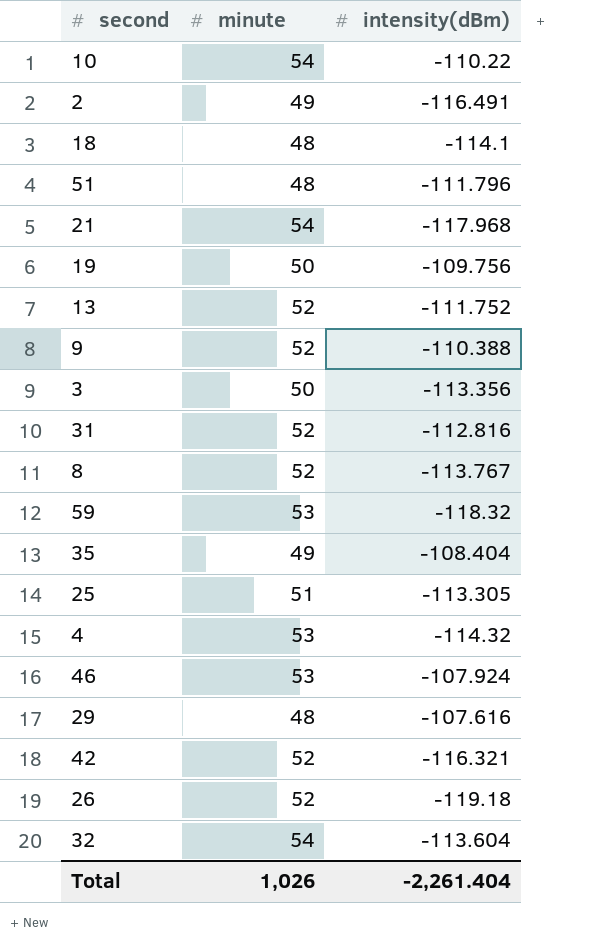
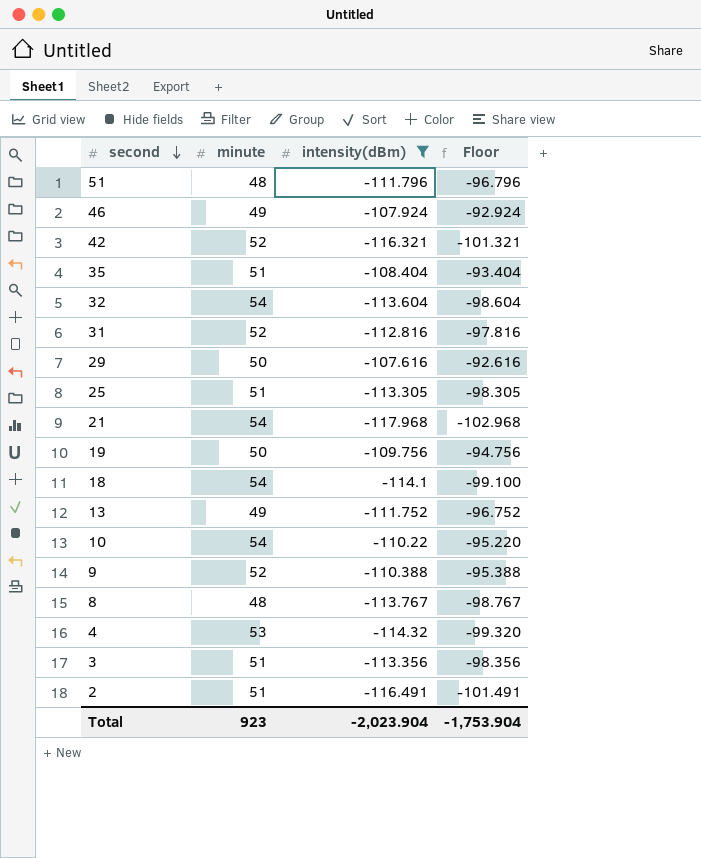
filter: none -> intensity(dBm) >= -117.968
row order: none -> second descending
column Floor | formula: none -> [intensity(dBm)] + 15
46 | minute: 53 -> 49
35 | minute: 49 -> 51
29 | minute: 48 -> 50
18 | minute: 48 -> 54
13 | minute: 52 -> 49
8 | minute: 52 -> 48
3 | minute: 50 -> 51
2 | minute: 49 -> 51
Total | minute: 1,026 -> 923
Total | intensity(dBm): -2,261.404 -> -2,023.904

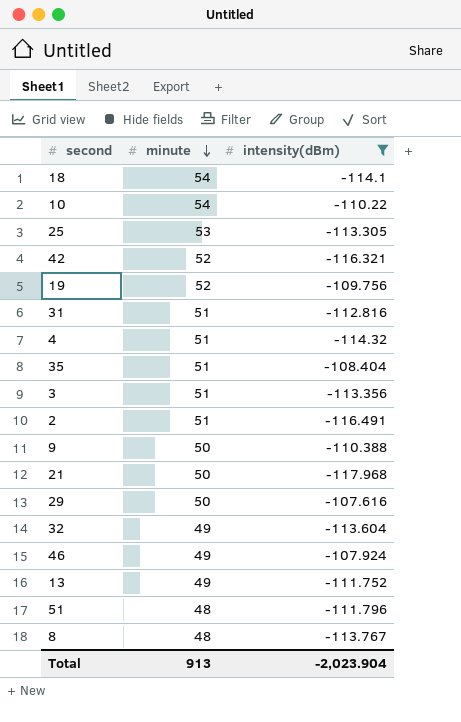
row order: second descending -> minute descending
column Floor | formula: [intensity(dBm)] + 15 -> none
25 | minute: 51 -> 53
19 | minute: 50 -> 52
31 | minute: 52 -> 51
4 | minute: 53 -> 51
9 | minute: 52 -> 50
21 | minute: 54 -> 50
32 | minute: 54 -> 49
Total | minute: 923 -> 913

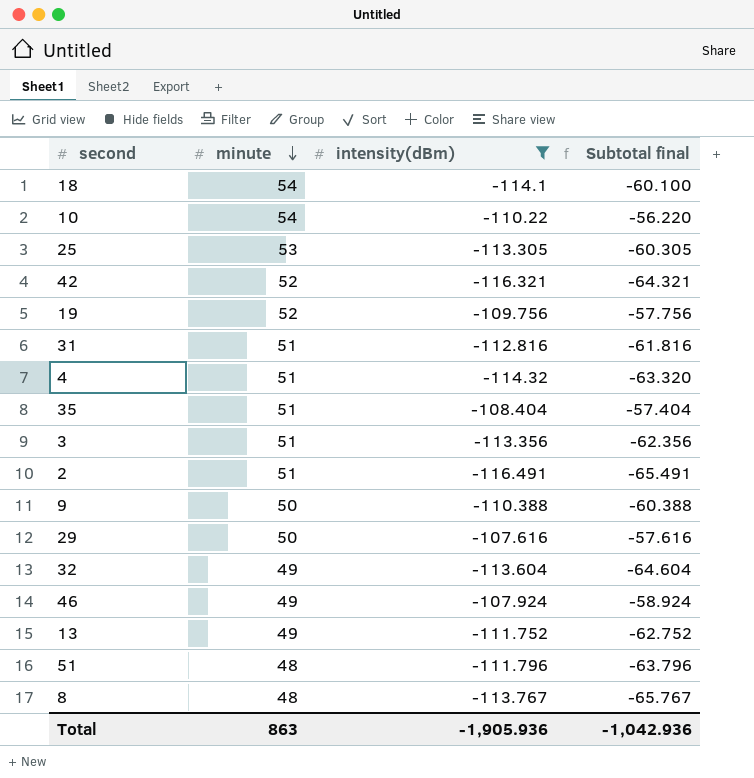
column Subtotal final | formula: none -> [minute] + [intensity(dBm)]
row 21: 50 | -117.968 -> none
Total | minute: 913 -> 863
Total | intensity(dBm): -2,023.904 -> -1,905.936

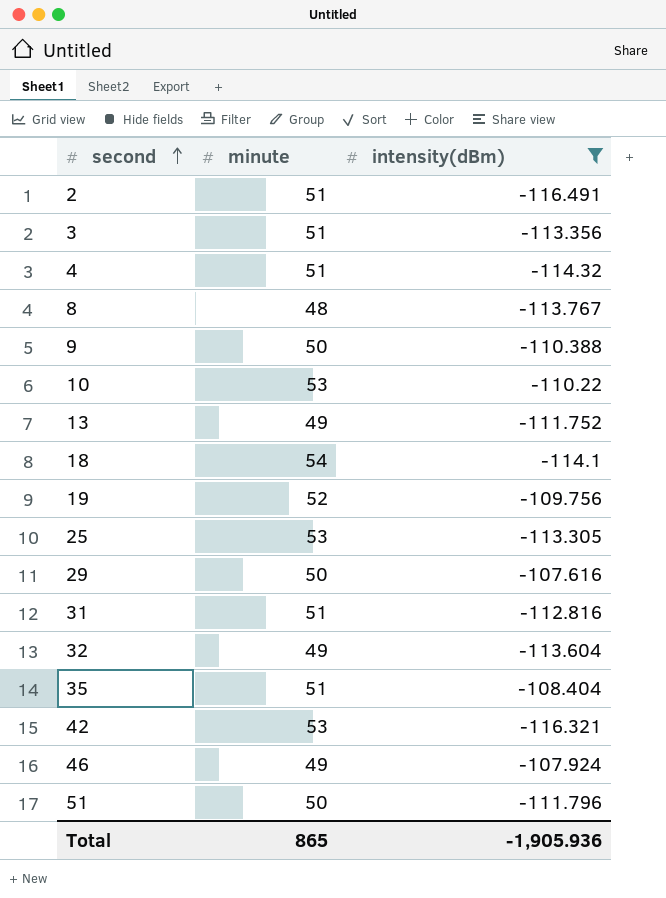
row order: minute descending -> second ascending
column Subtotal final | formula: [minute] + [intensity(dBm)] -> none
10 | minute: 54 -> 53
42 | minute: 52 -> 53
51 | minute: 48 -> 50
Total | minute: 863 -> 865

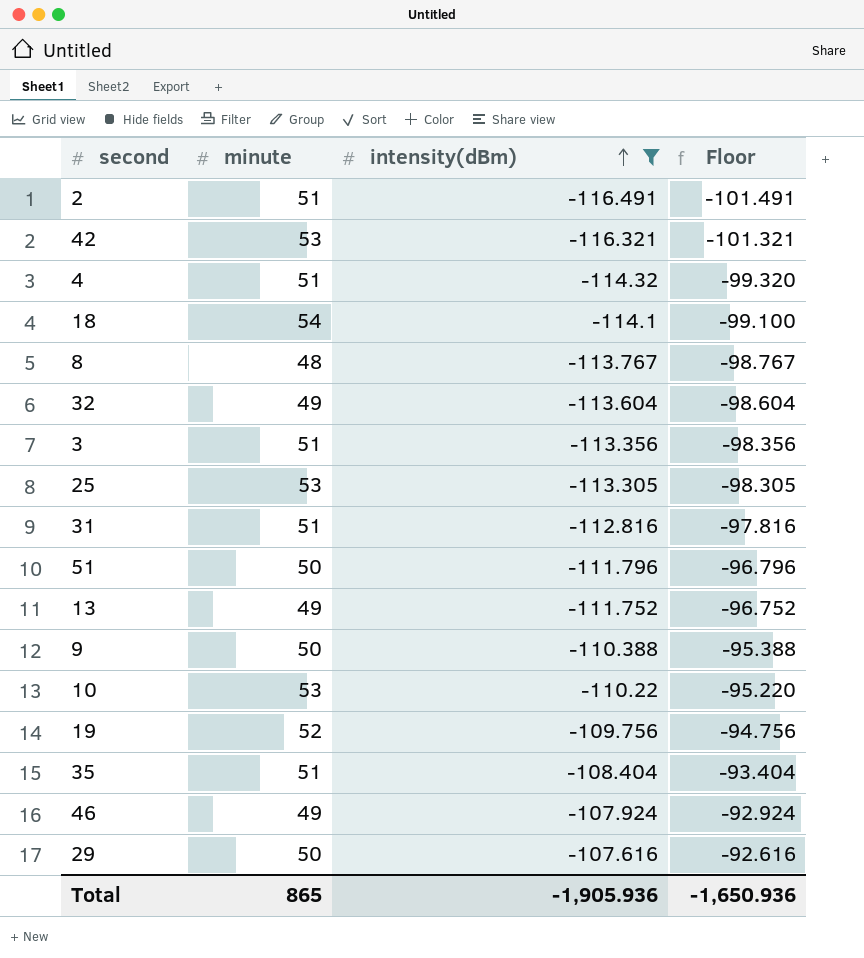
row order: second ascending -> intensity(dBm) ascending
column Floor | formula: none -> [intensity(dBm)] + 15

